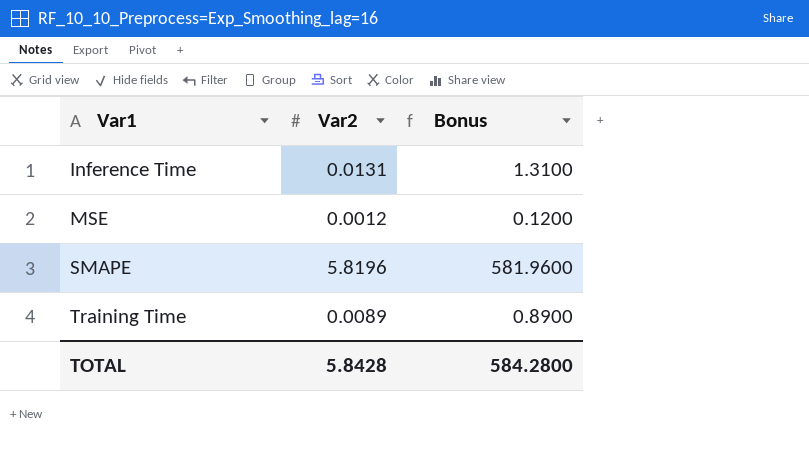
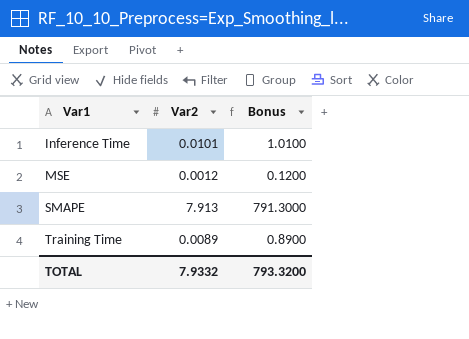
Inference Time | Var2: 0.0131 -> 0.0101
Inference Time | Bonus: 1.3100 -> 1.0100
SMAPE | Var2: 5.8196 -> 7.913
SMAPE | Bonus: 581.9600 -> 791.3000
TOTAL | Var2: 5.8428 -> 7.9332
TOTAL | Bonus: 584.2800 -> 793.3200

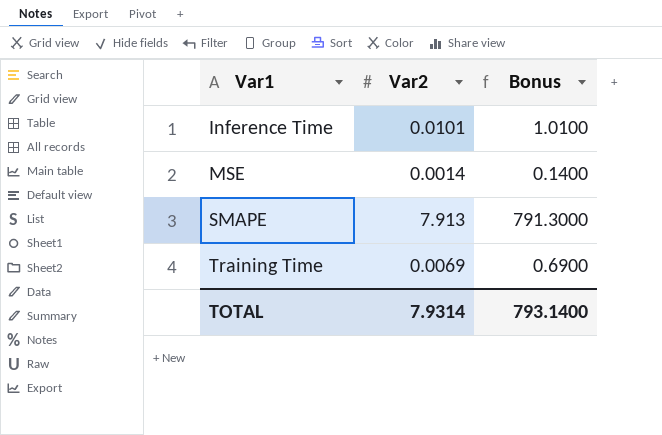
MSE | Var2: 0.0012 -> 0.0014
MSE | Bonus: 0.1200 -> 0.1400
Training Time | Var2: 0.0089 -> 0.0069
Training Time | Bonus: 0.8900 -> 0.6900
TOTAL | Var2: 7.9332 -> 7.9314
TOTAL | Bonus: 793.3200 -> 793.1400

